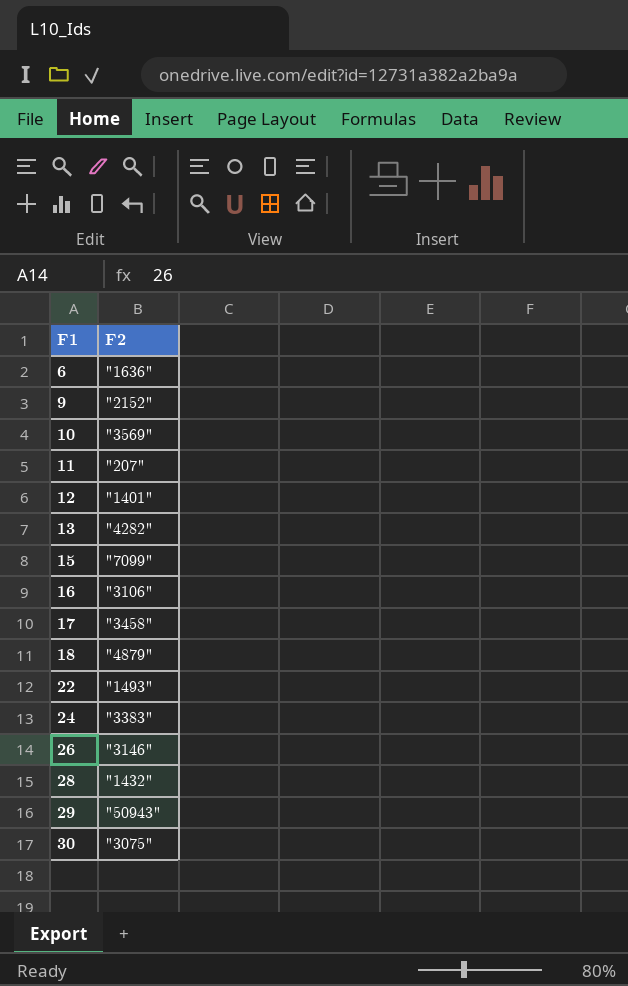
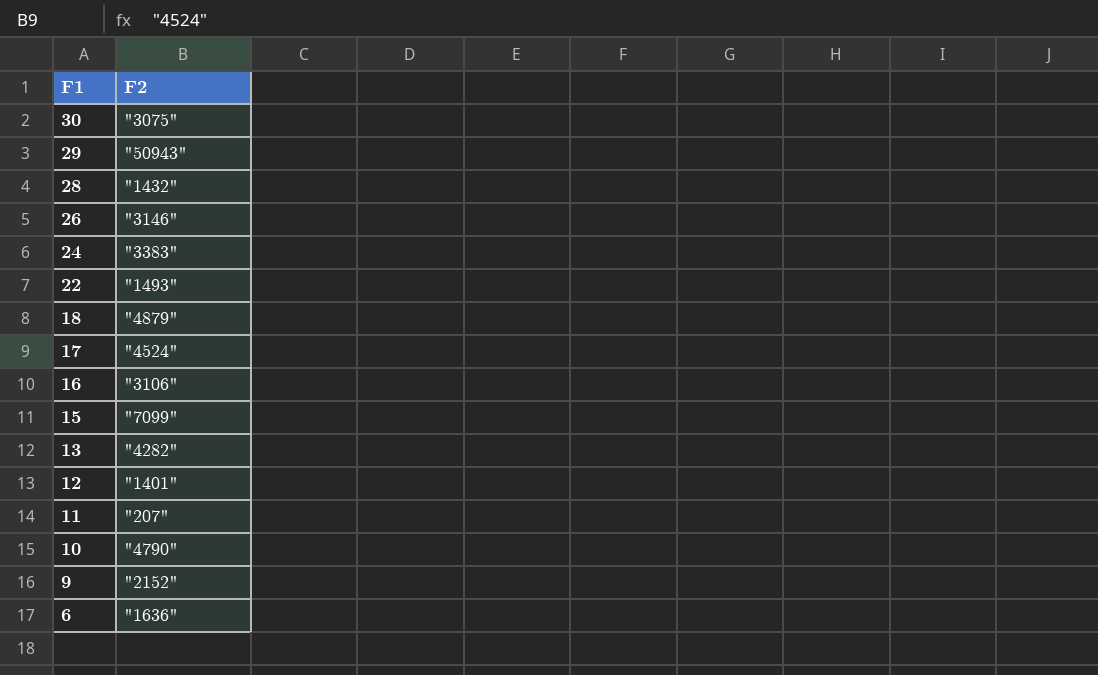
row order: F1 ascending -> F1 descending
17 | F2: "3458" -> "4524"
10 | F2: "3569" -> "4790"

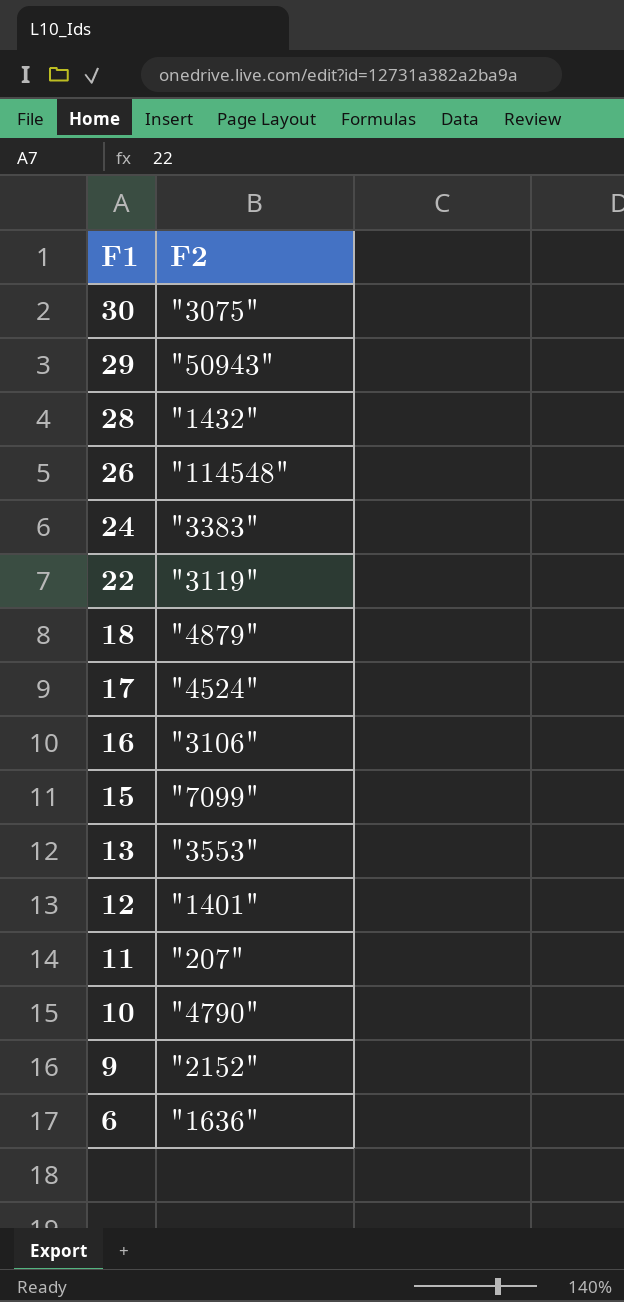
26 | F2: "3146" -> "114548"
22 | F2: "1493" -> "3119"
13 | F2: "4282" -> "3553"

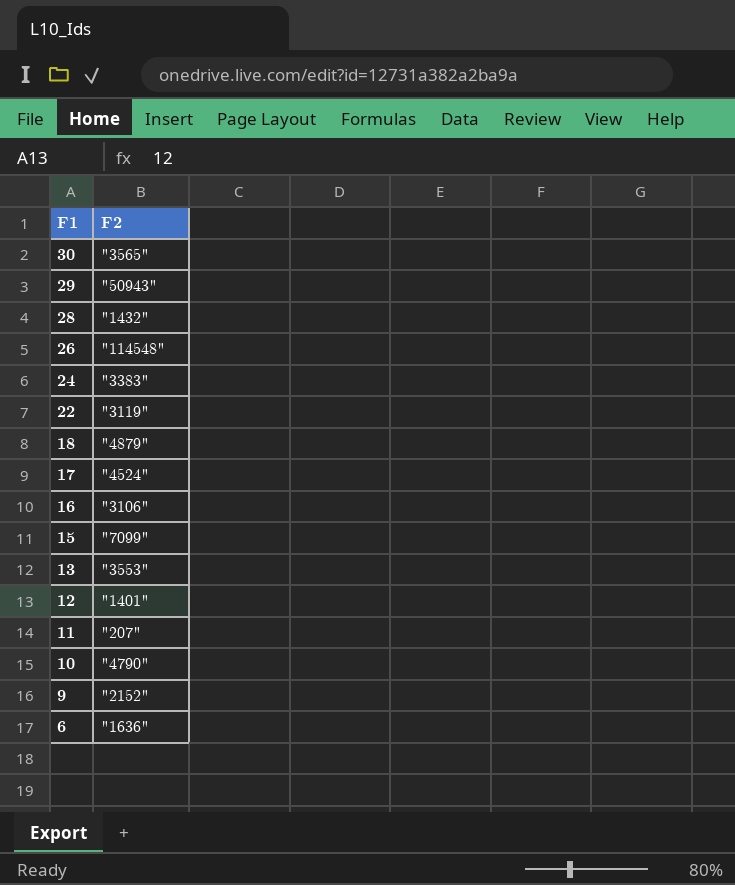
30 | F2: "3075" -> "3565"

